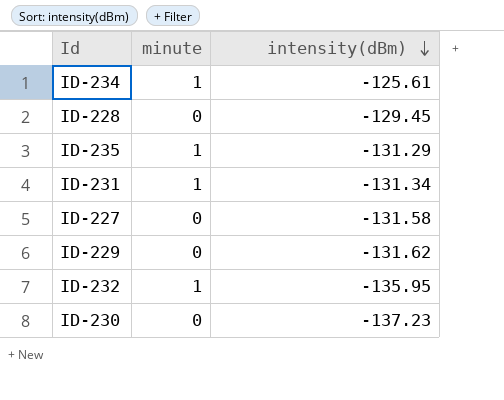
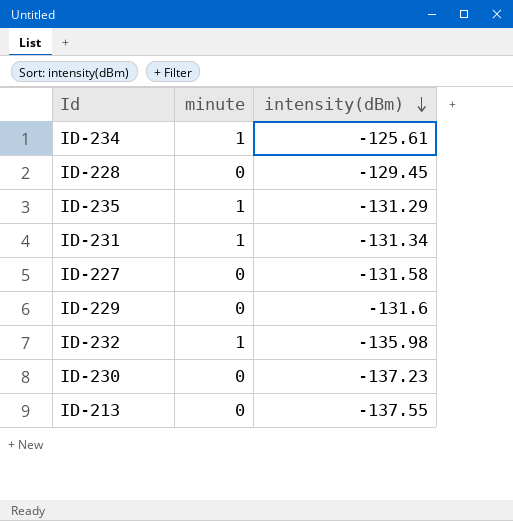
ID-229 | intensity(dBm): -131.62 -> -131.6
ID-232 | intensity(dBm): -135.95 -> -135.98
row ID-213: none -> 0 | -137.55

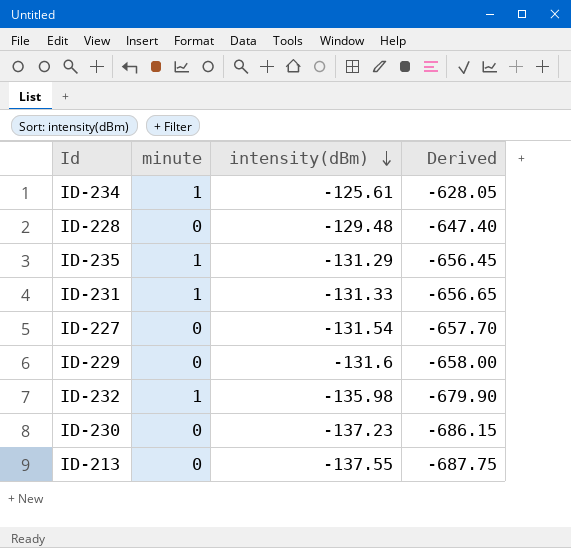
column Derived | formula: none -> [intensity(dBm)] * 5
ID-228 | intensity(dBm): -129.45 -> -129.48
ID-231 | intensity(dBm): -131.34 -> -131.33
ID-227 | intensity(dBm): -131.58 -> -131.54

